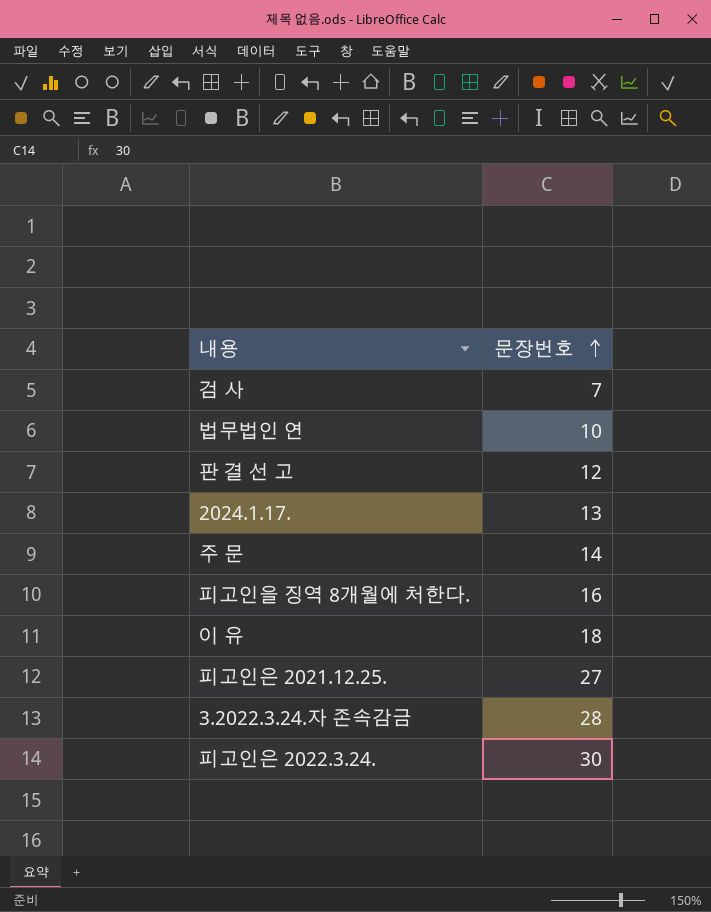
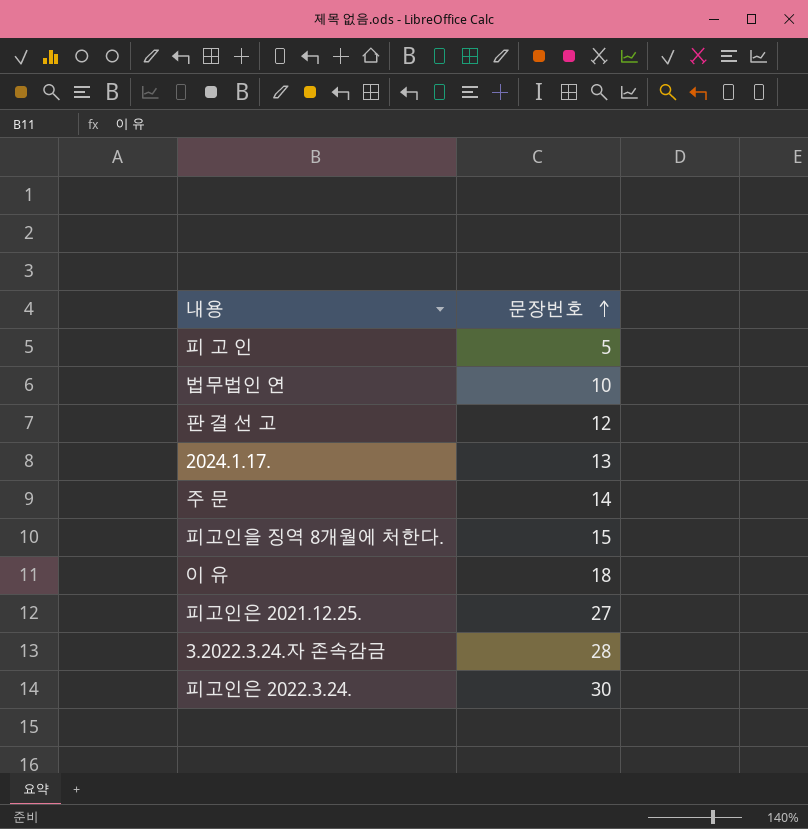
row 검 사: 7 -> none
row 피 고 인: none -> 5
피고인을 징역 8개월에 처한다. | 문장번호: 16 -> 15

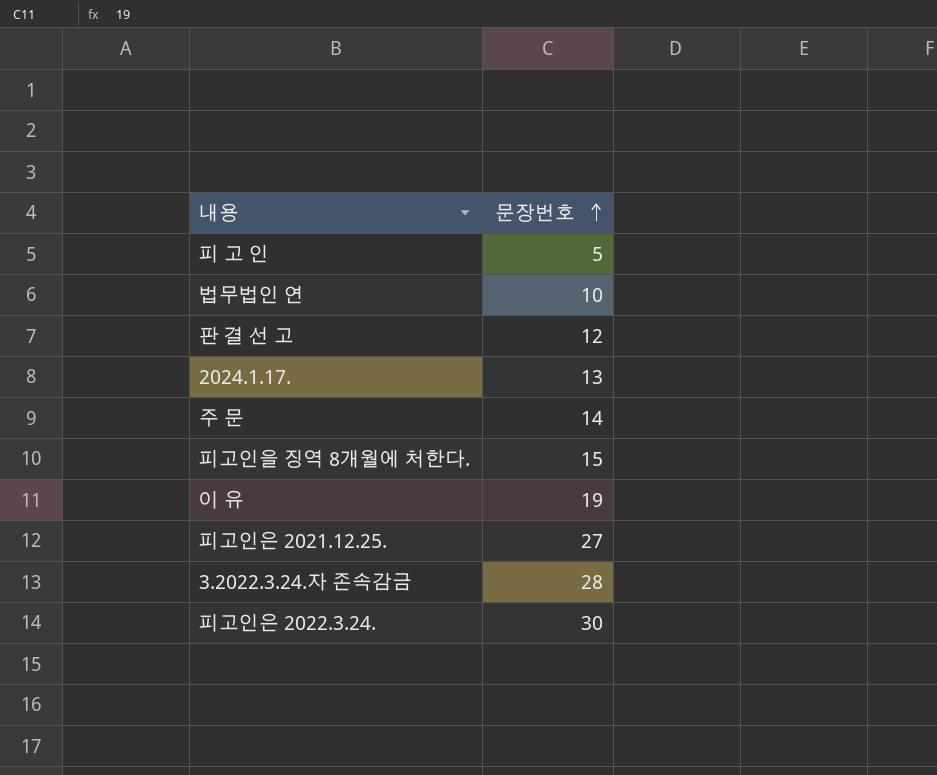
이 유 | 문장번호: 18 -> 19

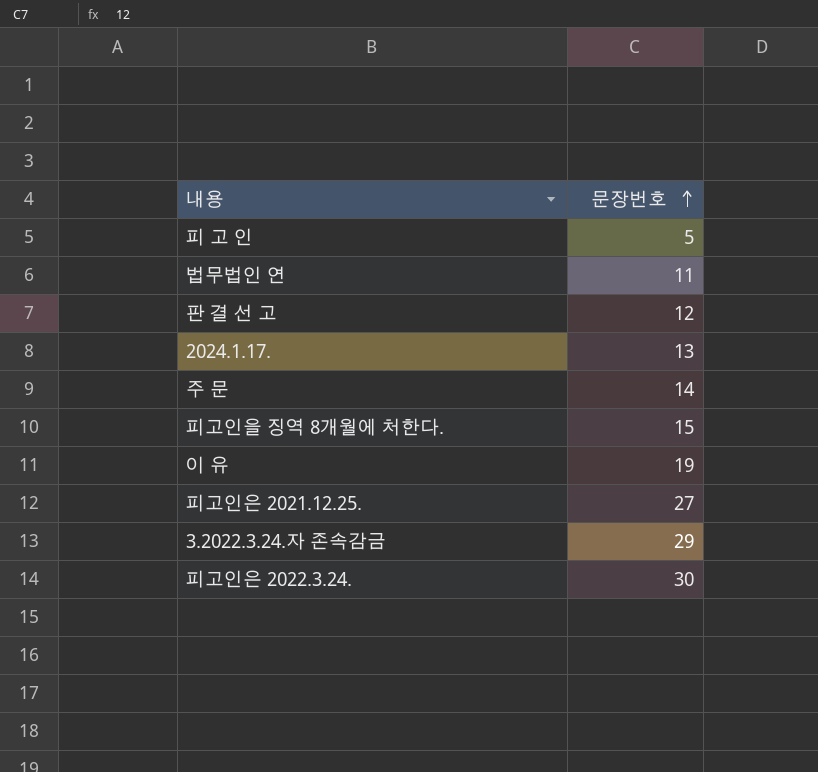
법무법인 연 | 문장번호: 10 -> 11
3.2022.3.24.자 존속감금 | 문장번호: 28 -> 29

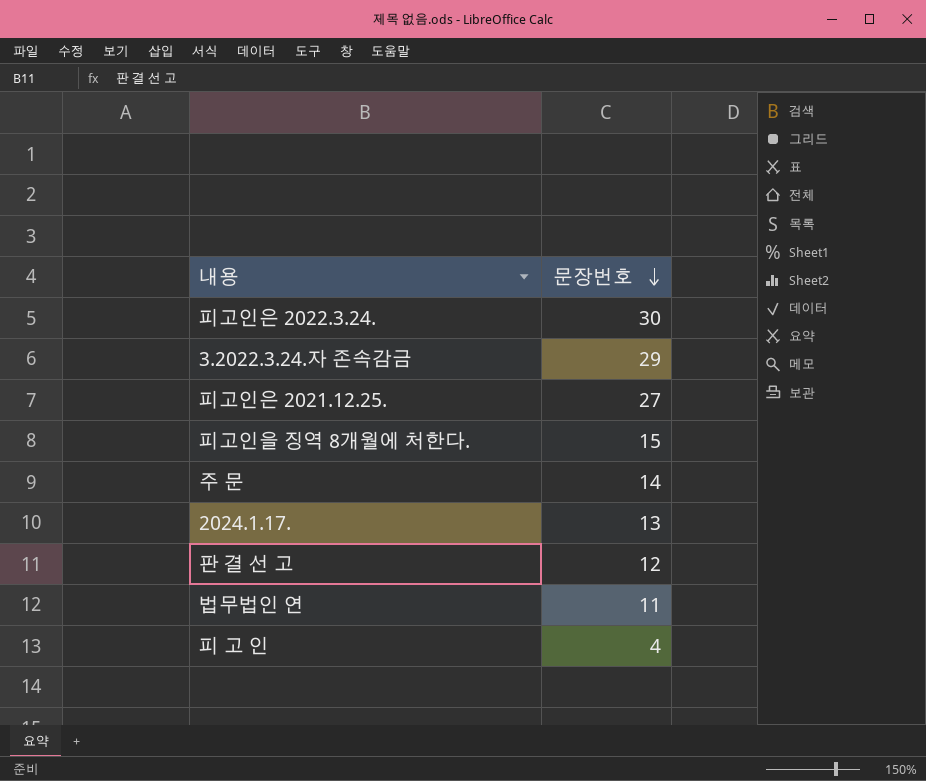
row order: 문장번호 ascending -> 문장번호 descending
row 이 유: 19 -> none
피 고 인 | 문장번호: 5 -> 4

